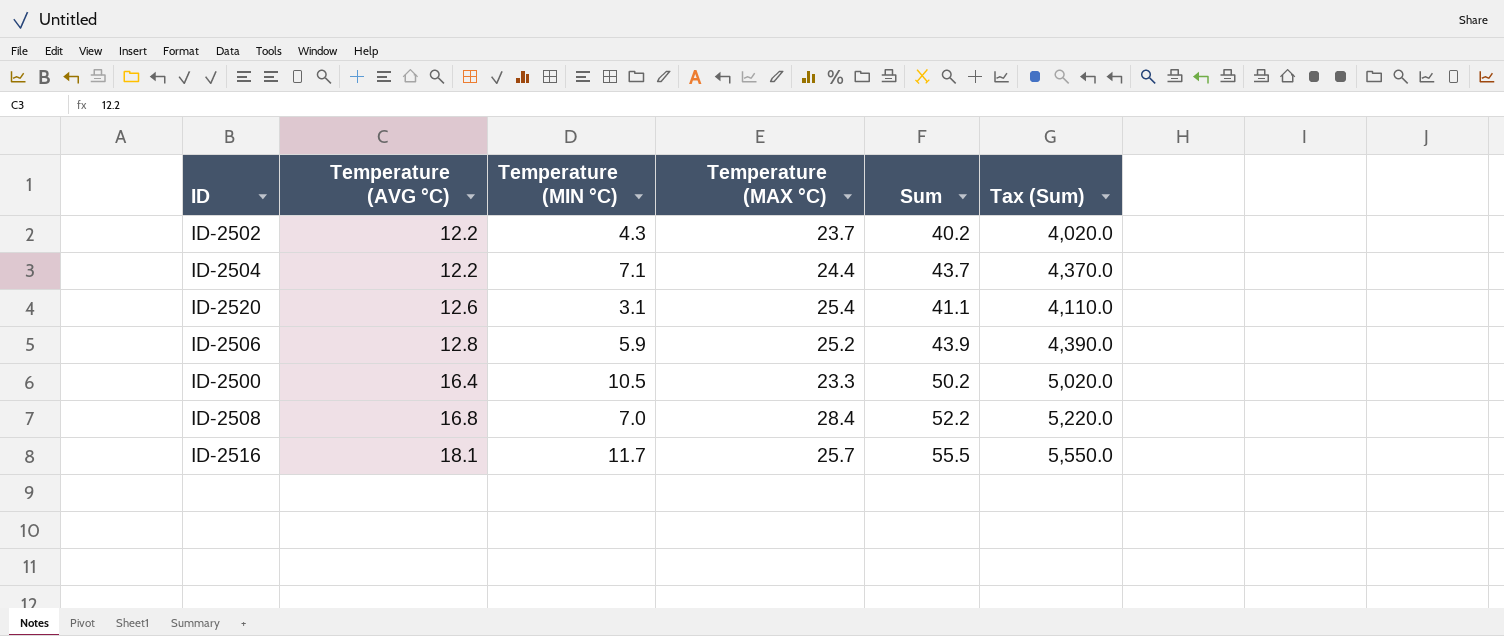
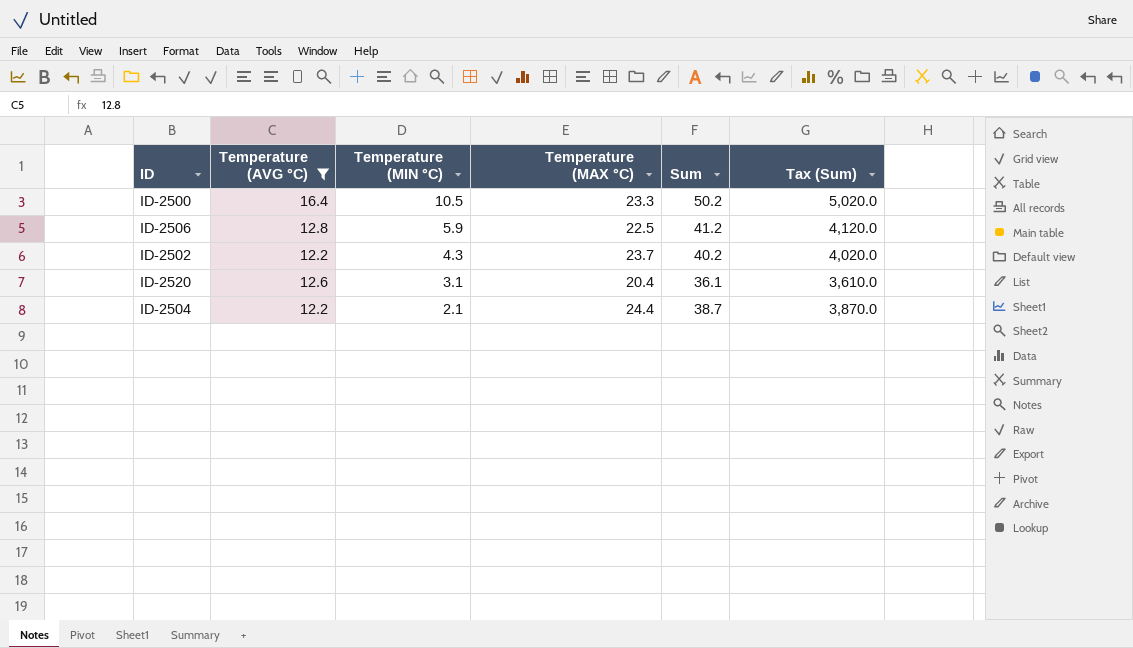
filter: none -> Temperature (AVG °C) <= 16.4
row order: Temperature (AVG °C) ascending -> Temperature (MIN °C) descending
ID-2506 | Temperature (MAX °C): 25.2 -> 22.5
ID-2506 | Sum: 43.9 -> 41.2
ID-2506 | Tax (Sum): 4,390.0 -> 4,120.0
ID-2520 | Temperature (MAX °C): 25.4 -> 20.4
ID-2520 | Sum: 41.1 -> 36.1
ID-2520 | Tax (Sum): 4,110.0 -> 3,610.0
ID-2504 | Temperature (MIN °C): 7.1 -> 2.1
ID-2504 | Sum: 43.7 -> 38.7
ID-2504 | Tax (Sum): 4,370.0 -> 3,870.0

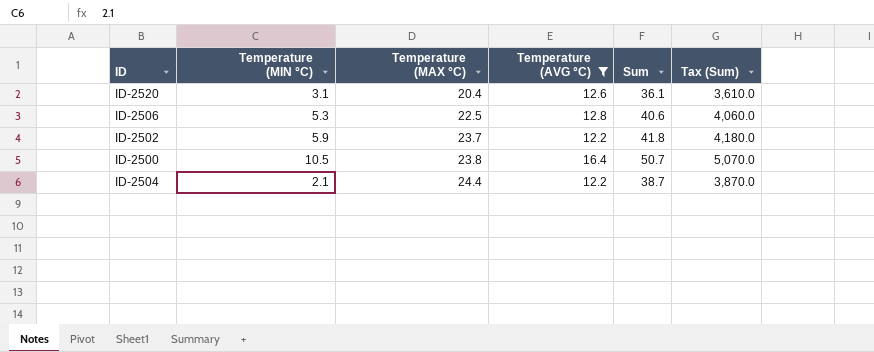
row order: Temperature (MIN °C) descending -> Temperature (MAX °C) ascending
column Temperature (AVG °C) | position: 2 -> 4
ID-2506 | Temperature (MIN °C): 5.9 -> 5.3
ID-2506 | Sum: 41.2 -> 40.6
ID-2506 | Tax (Sum): 4,120.0 -> 4,060.0
ID-2502 | Temperature (MIN °C): 4.3 -> 5.9
ID-2502 | Sum: 40.2 -> 41.8
ID-2502 | Tax (Sum): 4,020.0 -> 4,180.0
ID-2500 | Temperature (MAX °C): 23.3 -> 23.8
ID-2500 | Sum: 50.2 -> 50.7
ID-2500 | Tax (Sum): 5,020.0 -> 5,070.0

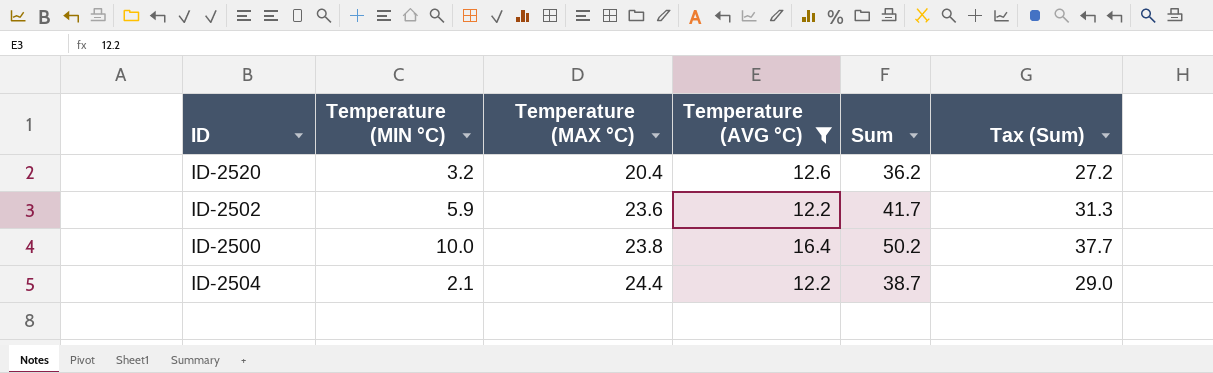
column Tax (Sum) | formula: [Sum] * 100 -> [Sum] * 0.75
row ID-2506: 5.3 | 22.5 | 12.8 | 40.6 | 4,060.0 -> none
ID-2520 | Temperature (MIN °C): 3.1 -> 3.2
ID-2520 | Sum: 36.1 -> 36.2
ID-2502 | Temperature (MAX °C): 23.7 -> 23.6
ID-2502 | Sum: 41.8 -> 41.7
ID-2500 | Temperature (MIN °C): 10.5 -> 10.0
ID-2500 | Sum: 50.7 -> 50.2

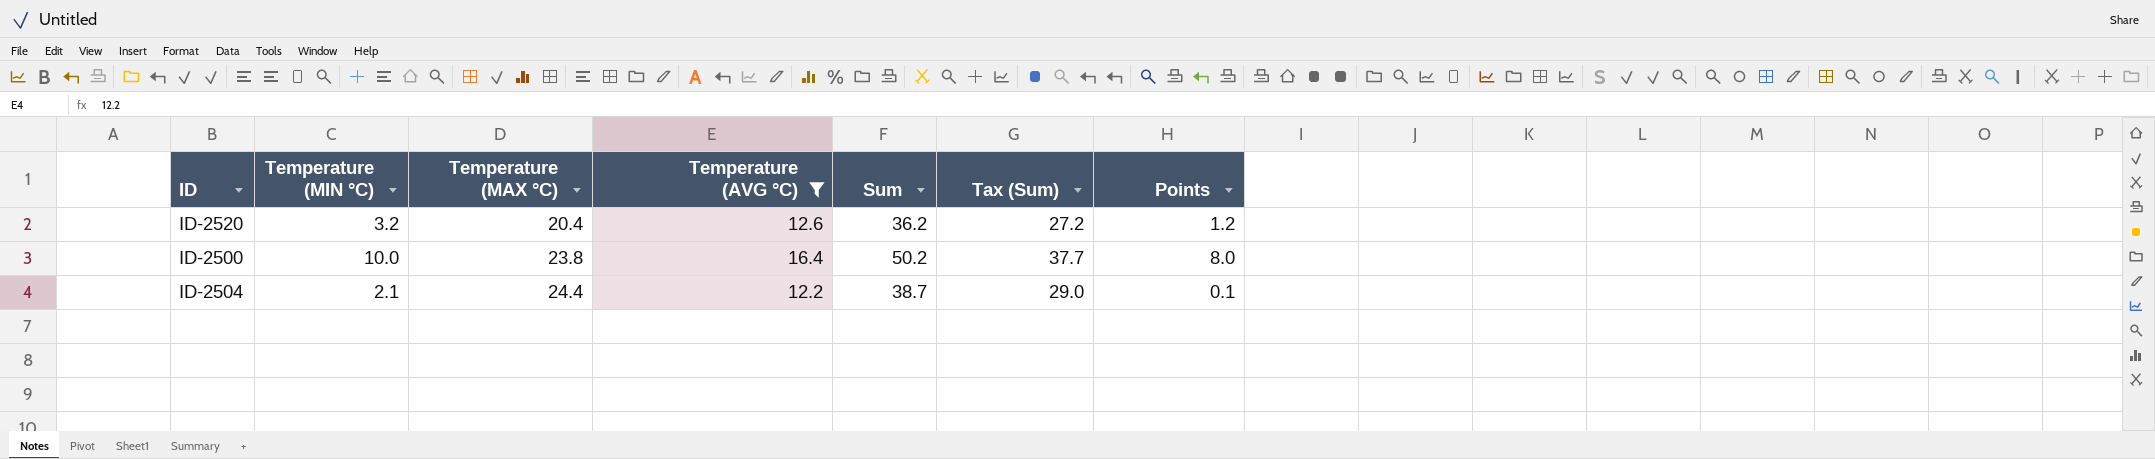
column Points | formula: none -> [Temperature (MIN °C)] - 2
row ID-2502: 5.9 | 23.6 | 12.2 | 41.7 | 31.3 -> none

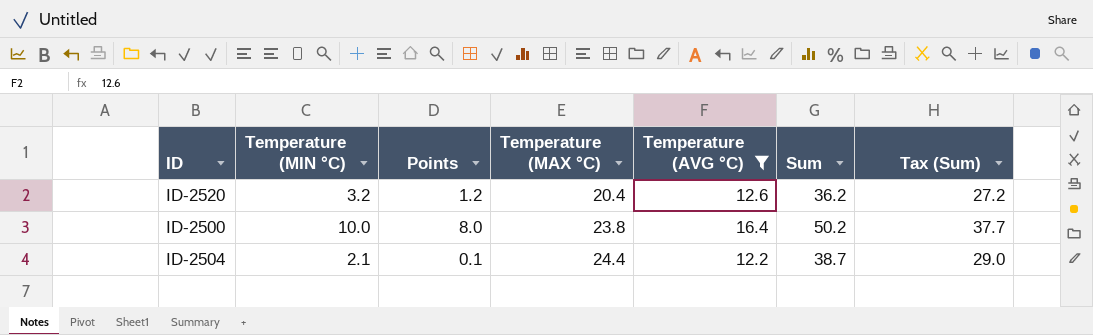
column Points | position: 7 -> 3

